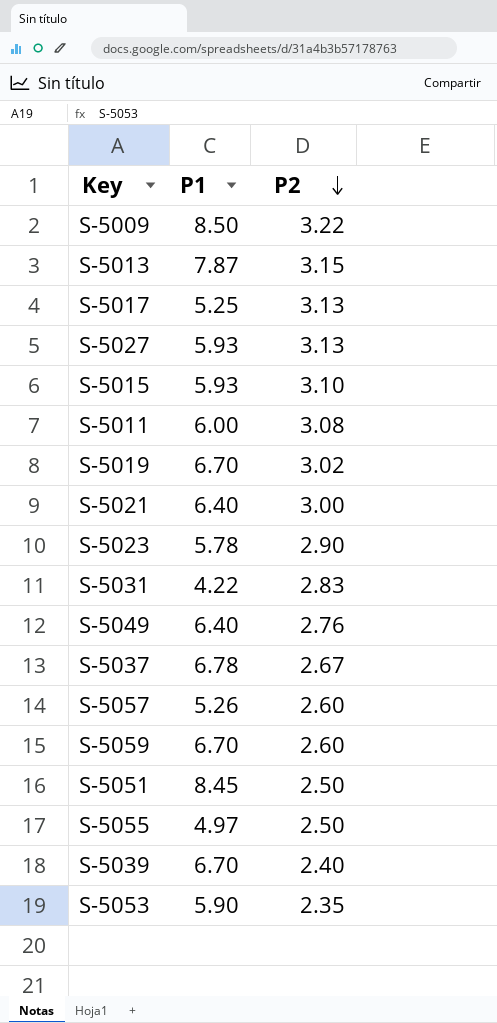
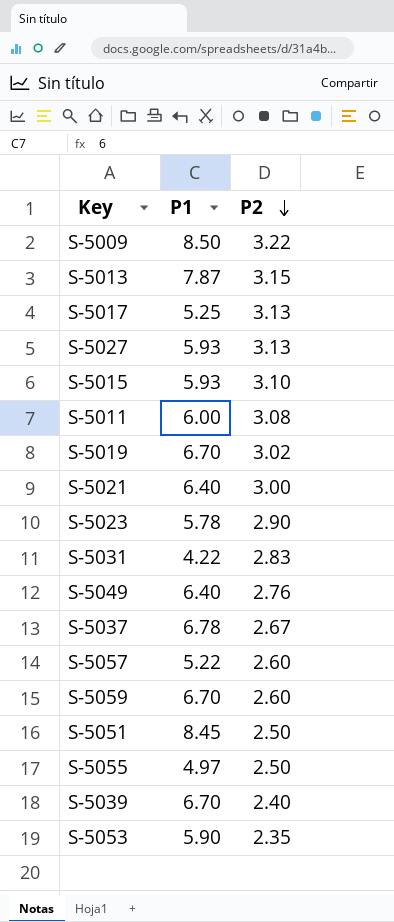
S-5057 | P1: 5.26 -> 5.22

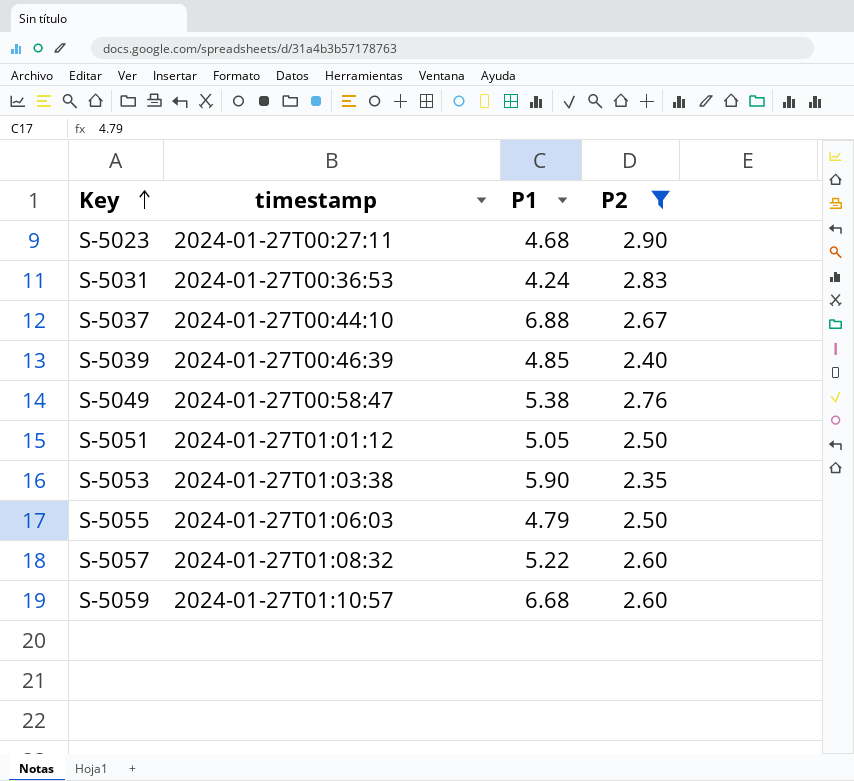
filter: none -> P2 <= 2.90
row order: P2 descending -> Key ascending
column timestamp | position: none -> 2
S-5023 | P1: 5.78 -> 4.68
S-5031 | P1: 4.22 -> 4.24
S-5037 | P1: 6.78 -> 6.88
S-5039 | P1: 6.70 -> 4.85
S-5049 | P1: 6.40 -> 5.38
S-5051 | P1: 8.45 -> 5.05
S-5055 | P1: 4.97 -> 4.79
S-5059 | P1: 6.70 -> 6.68

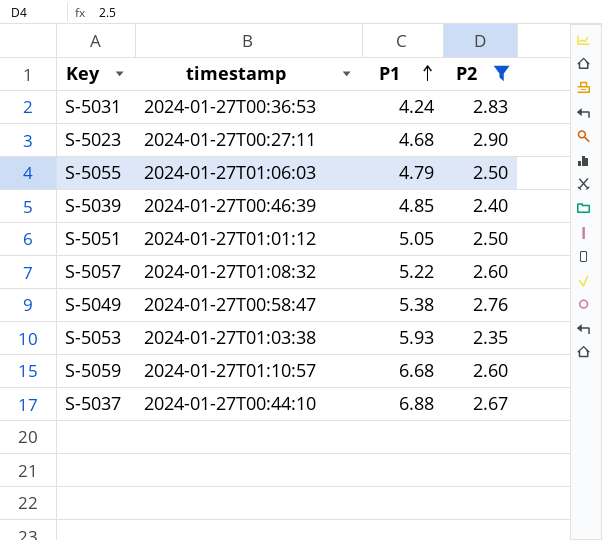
row order: Key ascending -> P1 ascending
S-5053 | P1: 5.90 -> 5.93

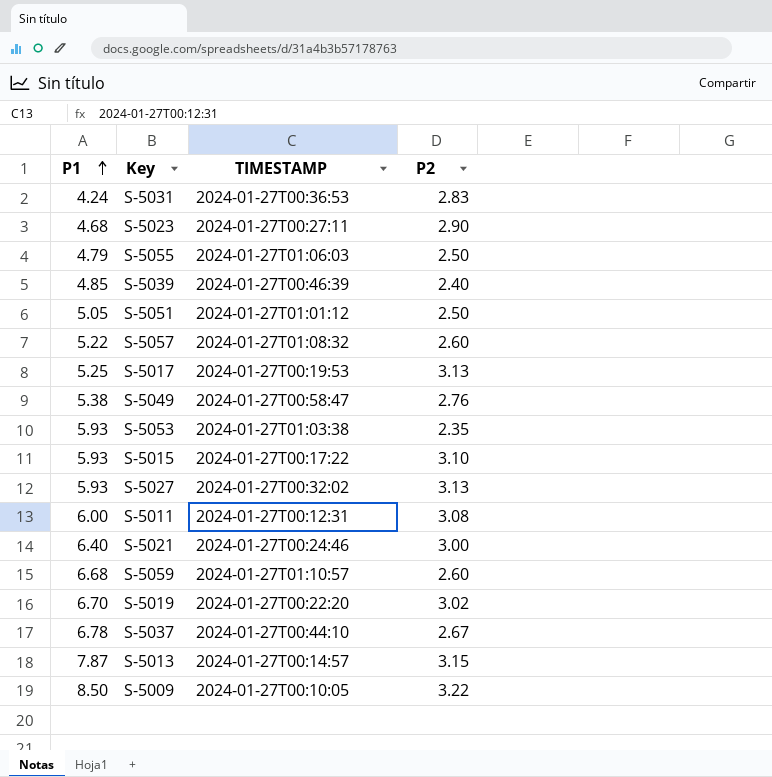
filter: P2 <= 2.90 -> none
column P1 | position: 3 -> 1
column name: timestamp -> TIMESTAMP
S-5037 | P1: 6.88 -> 6.78

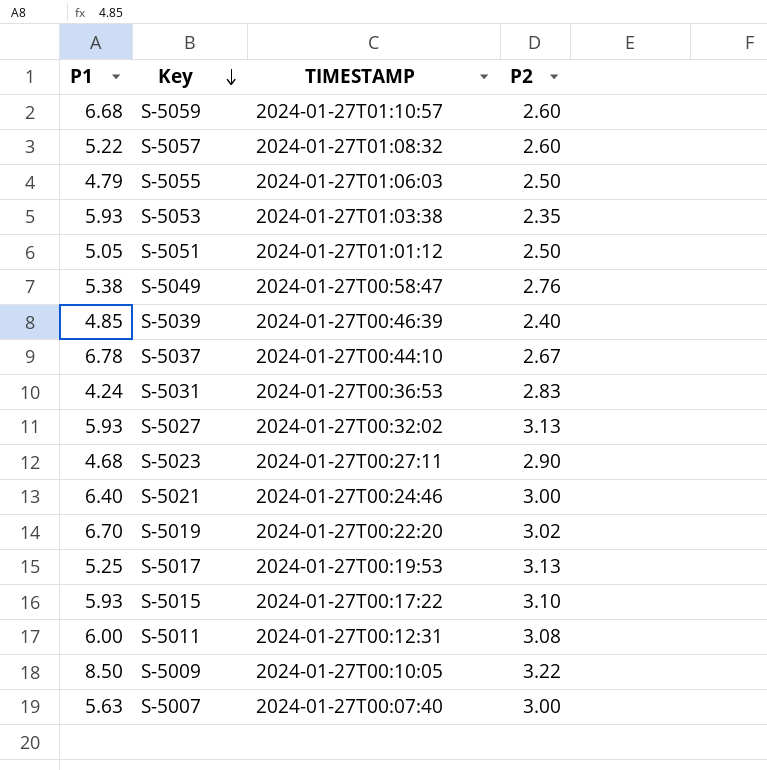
row order: P1 ascending -> Key descending
row S-5013: 7.87 | 2024-01-27T00:14:57 | 3.15 -> none
row S-5007: none -> 5.63 | 2024-01-27T00:07:40 | 3.00

